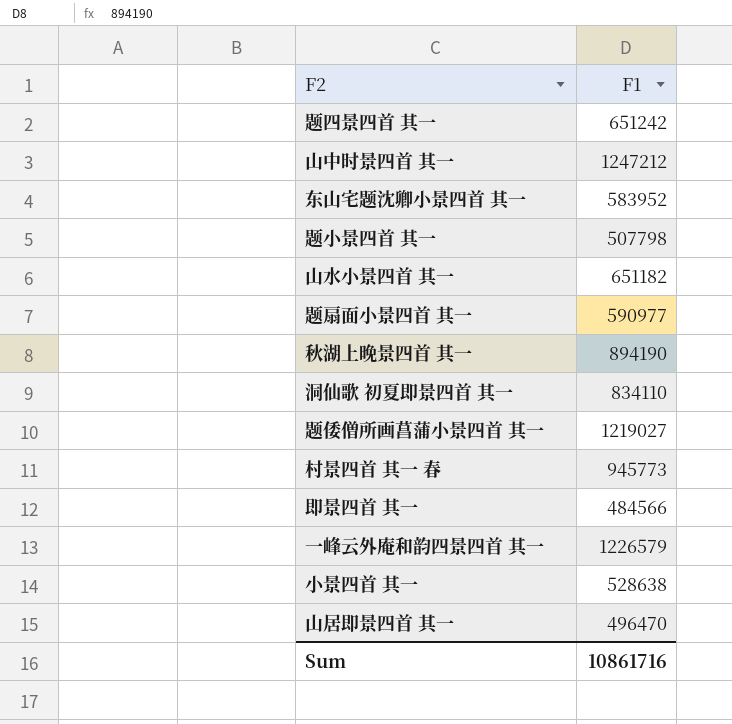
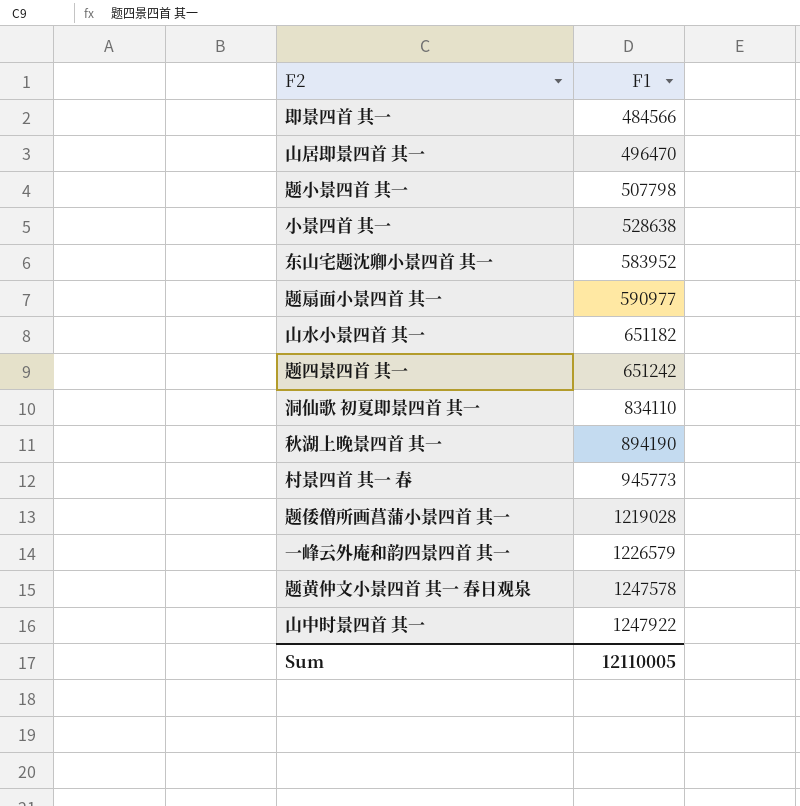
row order: none -> F1 ascending
题倭僧所画菖蒲小景四首 其一 | F1: 1219027 -> 1219028
row 题黄仲文小景四首 其一 春日观泉: none -> 1247578
山中时景四首 其一 | F1: 1247212 -> 1247922
Sum | F1: 10861716 -> 12110005

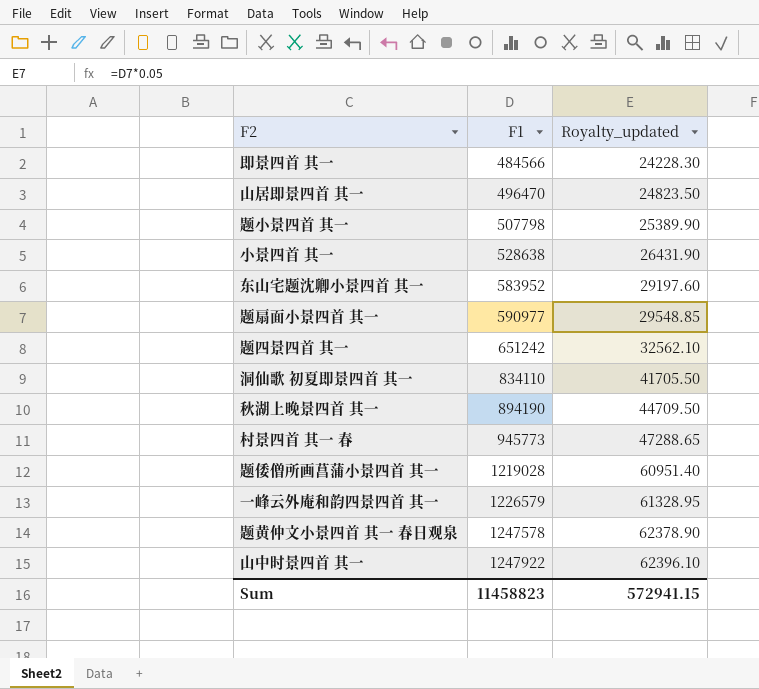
column Royalty_updated | formula: none -> [F1] * 0.05
row 山水小景四首 其一: 651182 -> none
Sum | F1: 12110005 -> 11458823

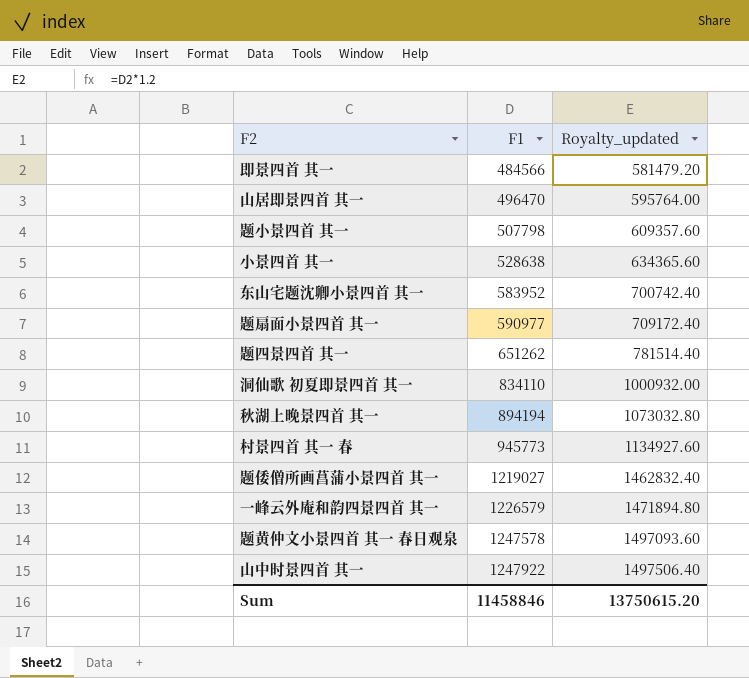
column Royalty_updated | formula: [F1] * 0.05 -> [F1] * 1.2
题四景四首 其一 | F1: 651242 -> 651262
秋湖上晚景四首 其一 | F1: 894190 -> 894194
题倭僧所画菖蒲小景四首 其一 | F1: 1219028 -> 1219027
Sum | F1: 11458823 -> 11458846
Sum | Royalty_updated: 572941.15 -> 13750615.20

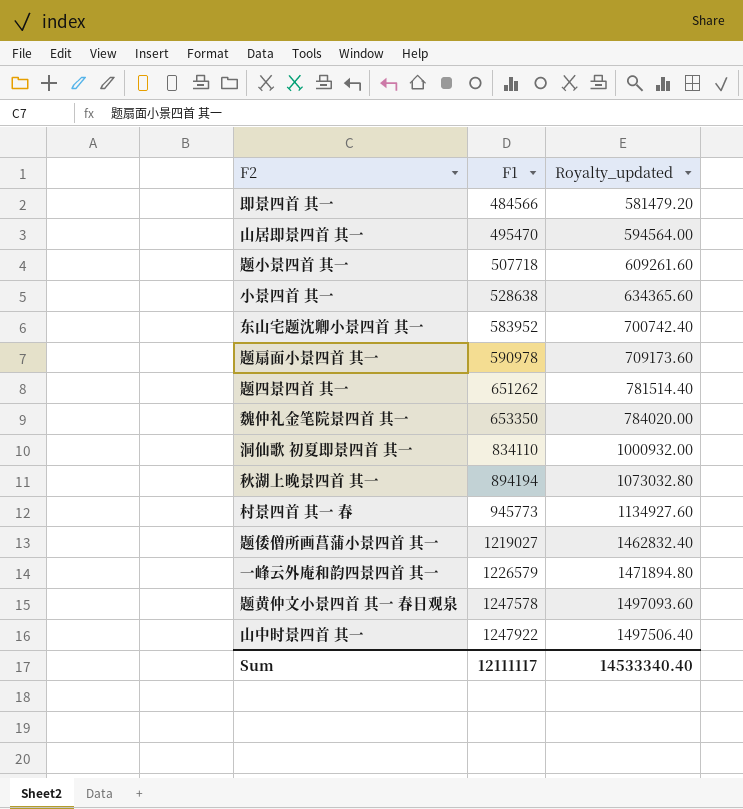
山居即景四首 其一 | F1: 496470 -> 495470
山居即景四首 其一 | Royalty_updated: 595764.00 -> 594564.00
题小景四首 其一 | F1: 507798 -> 507718
题小景四首 其一 | Royalty_updated: 609357.60 -> 609261.60
题扇面小景四首 其一 | F1: 590977 -> 590978
题扇面小景四首 其一 | Royalty_updated: 709172.40 -> 709173.60
row 魏仲礼金笔院景四首 其一: none -> 653350 | 784020.00
Sum | F1: 11458846 -> 12111117
Sum | Royalty_updated: 13750615.20 -> 14533340.40

